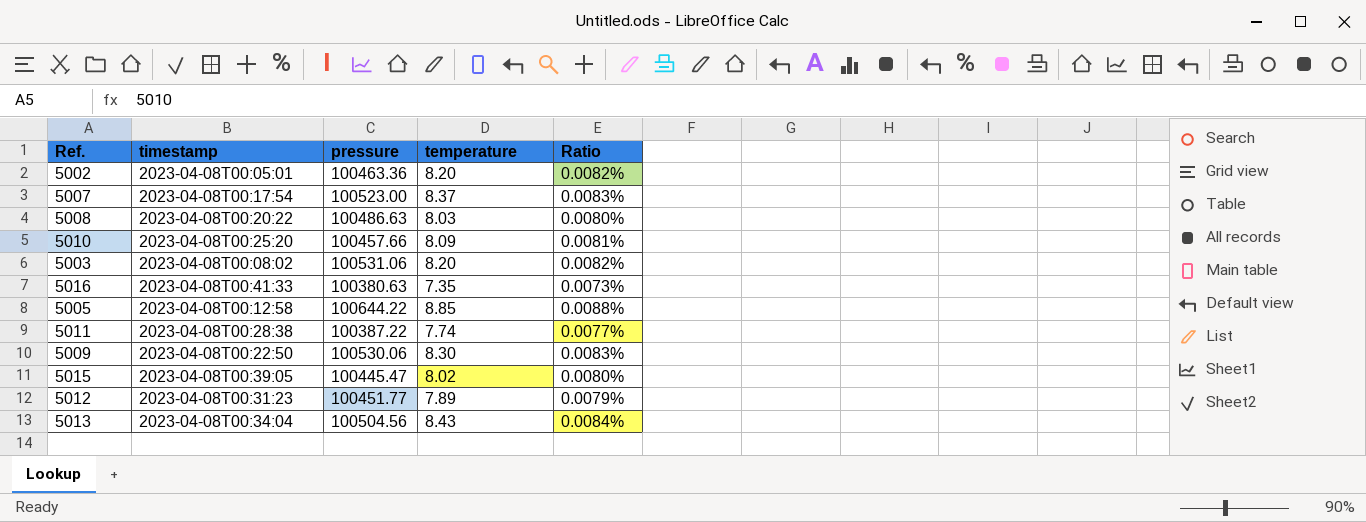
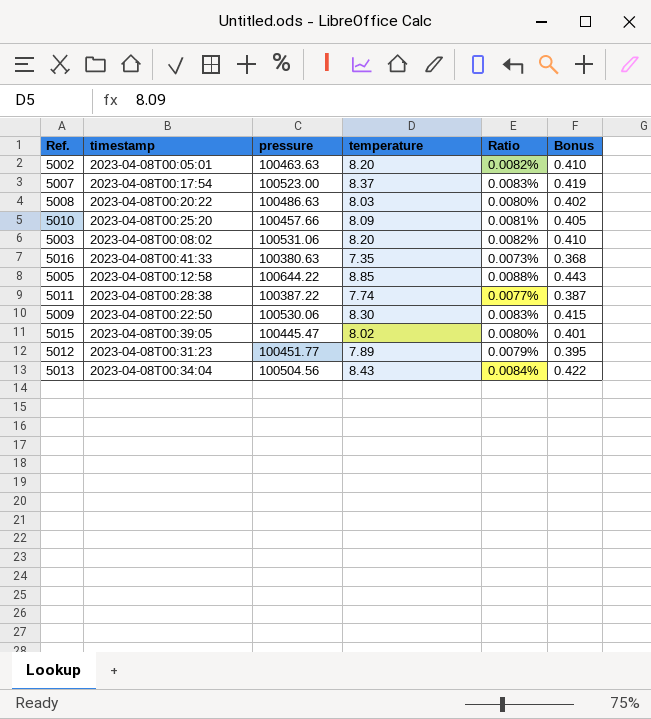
column Bonus | formula: none -> [temperature] * 0.05
5002 | pressure: 100463.36 -> 100463.63

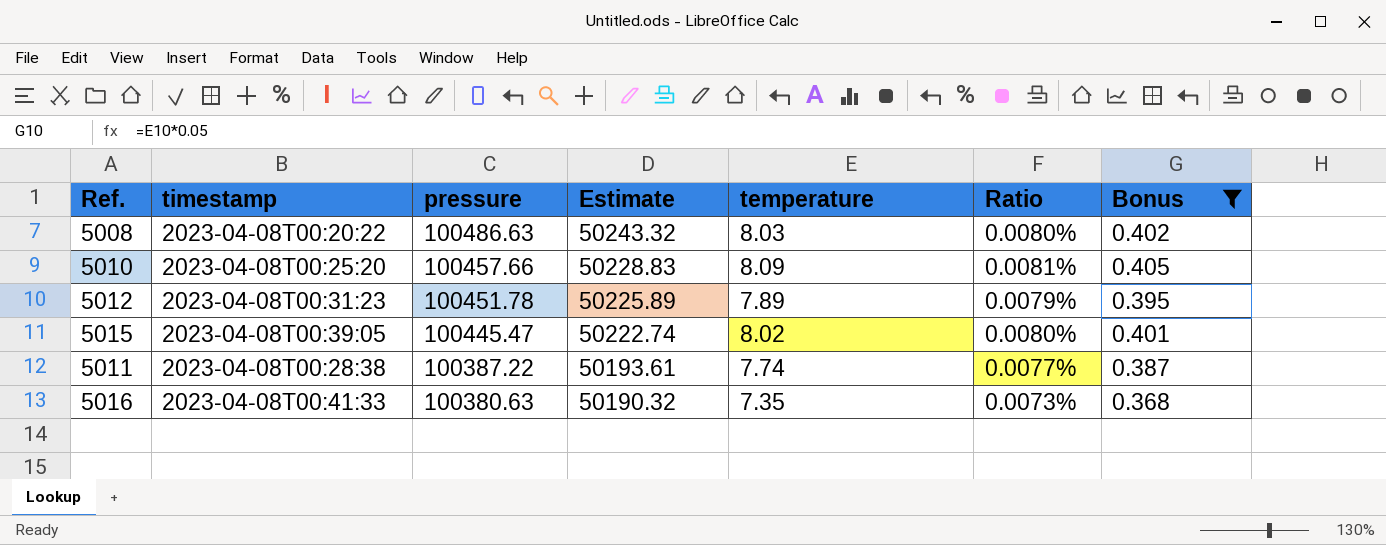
filter: none -> Bonus <= 0.405
row order: none -> pressure descending
column Estimate | formula: none -> [pressure] * 0.5
5012 | pressure: 100451.77 -> 100451.78

